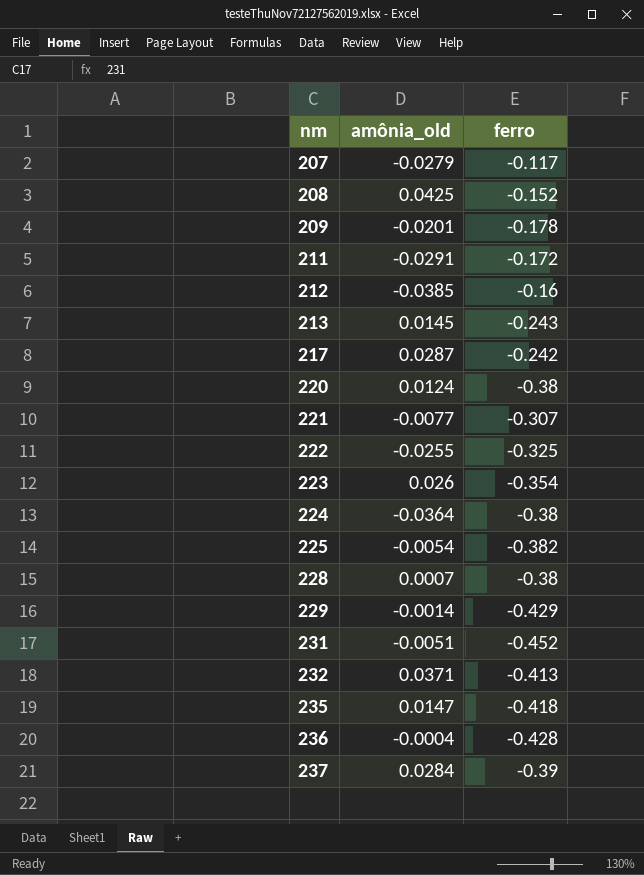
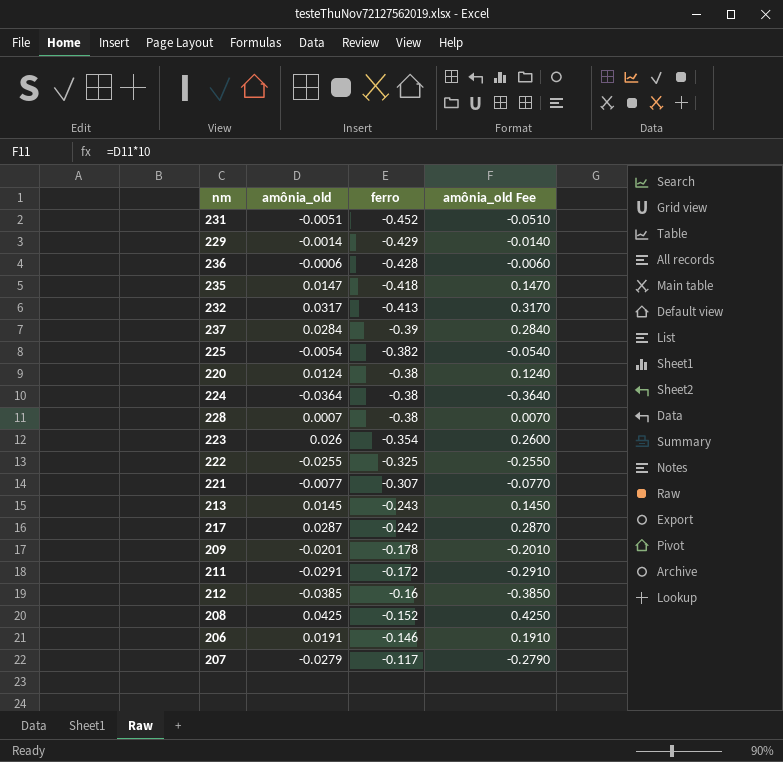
row order: nm ascending -> ferro ascending
column amônia_old Fee | formula: none -> [amônia_old] * 10
236 | amônia_old: -0.0004 -> -0.0006
232 | amônia_old: 0.0371 -> 0.0317
row 206: none -> 0.0191 | -0.146 | 0.1910

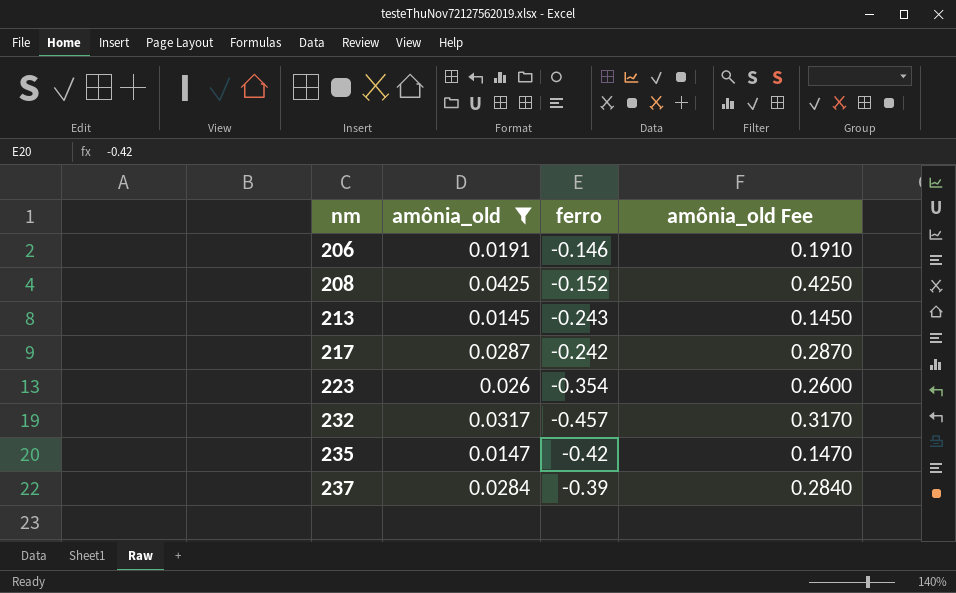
filter: none -> amônia_old >= 0.0145
row order: ferro ascending -> nm ascending
232 | ferro: -0.413 -> -0.457
235 | ferro: -0.418 -> -0.42

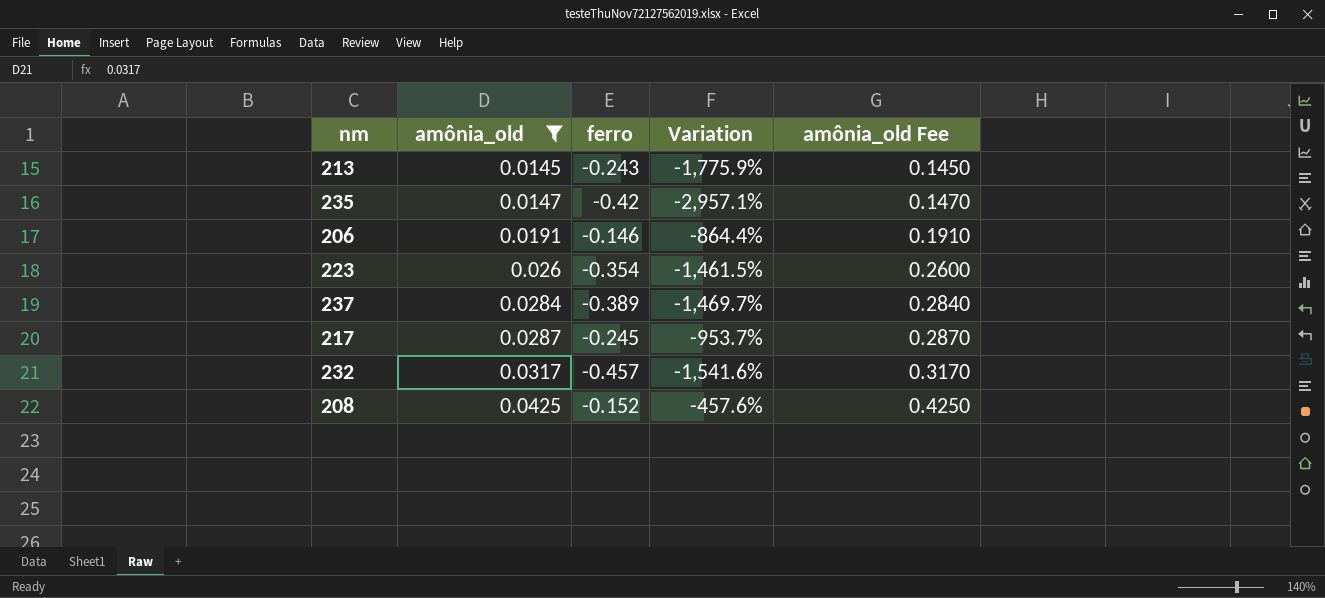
row order: nm ascending -> amônia_old ascending
column Variation | formula: none -> ([ferro] - [amônia_old]) / [amônia_old]
237 | ferro: -0.39 -> -0.389
217 | ferro: -0.242 -> -0.245

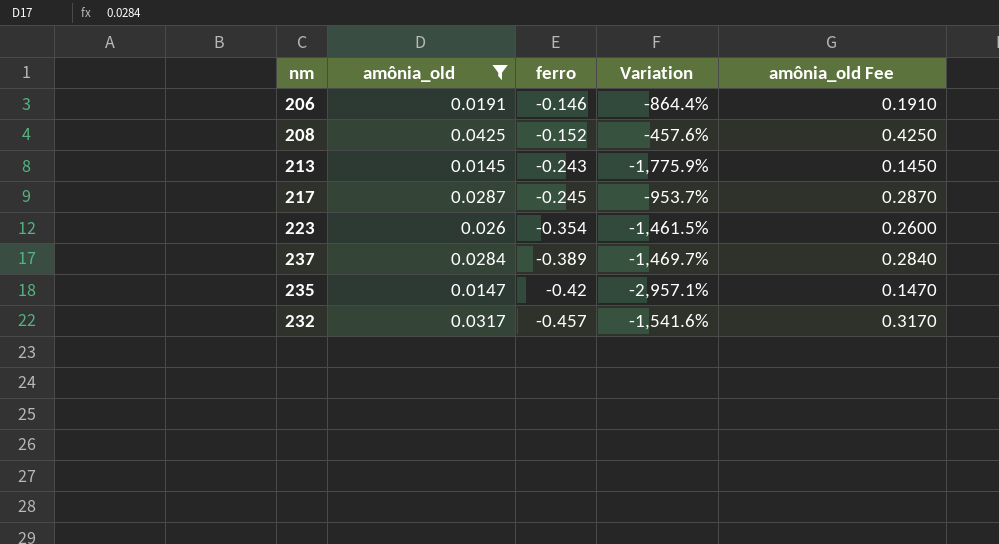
row order: amônia_old ascending -> ferro descending

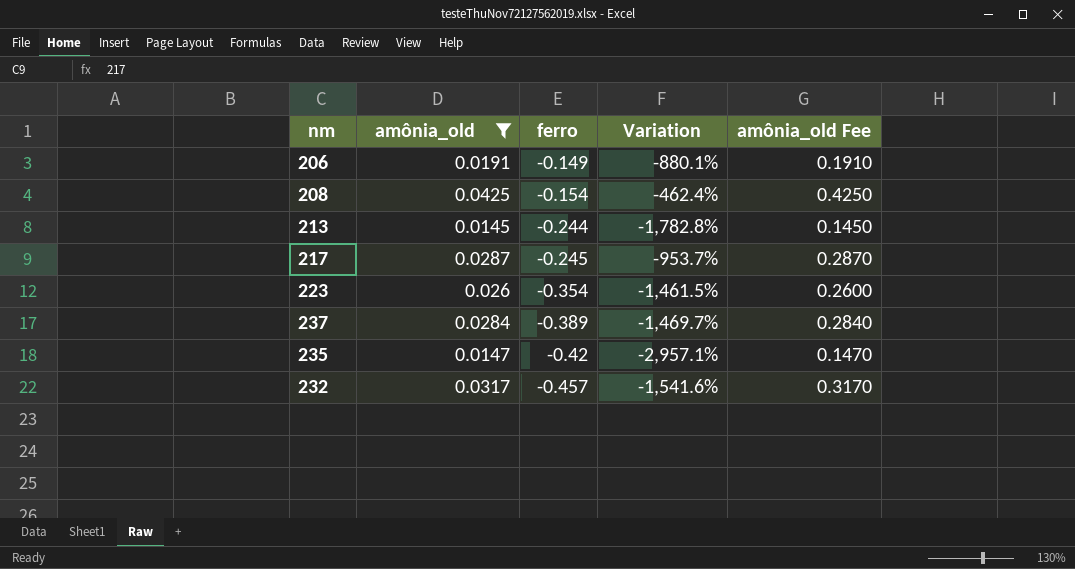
206 | ferro: -0.146 -> -0.149
206 | Variation: -864.4% -> -880.1%
208 | ferro: -0.152 -> -0.154
208 | Variation: -457.6% -> -462.4%
213 | ferro: -0.243 -> -0.244
213 | Variation: -1,775.9% -> -1,782.8%

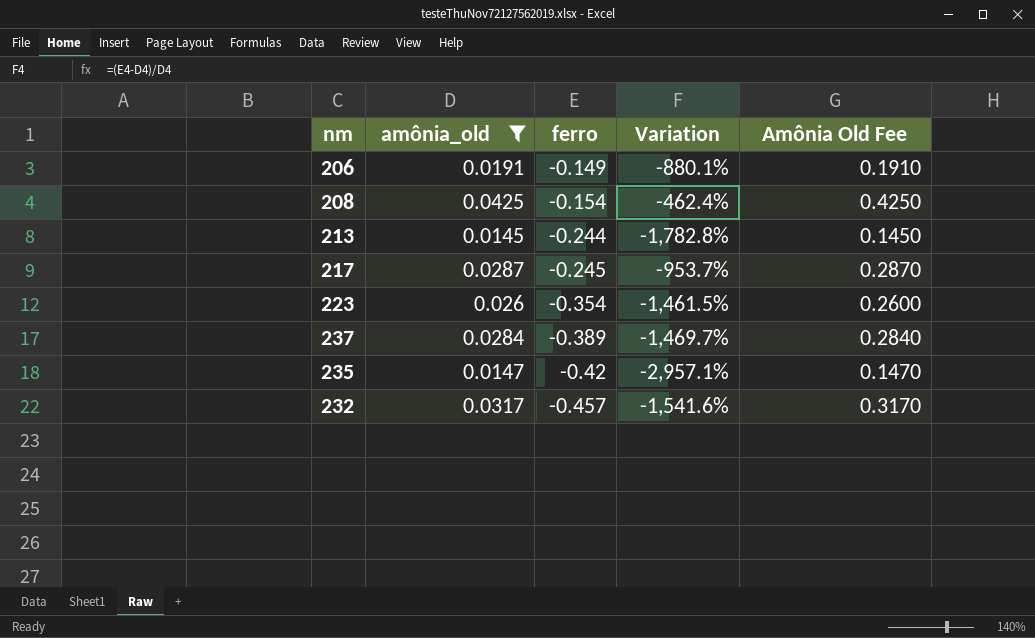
column name: amônia_old Fee -> Amônia Old Fee

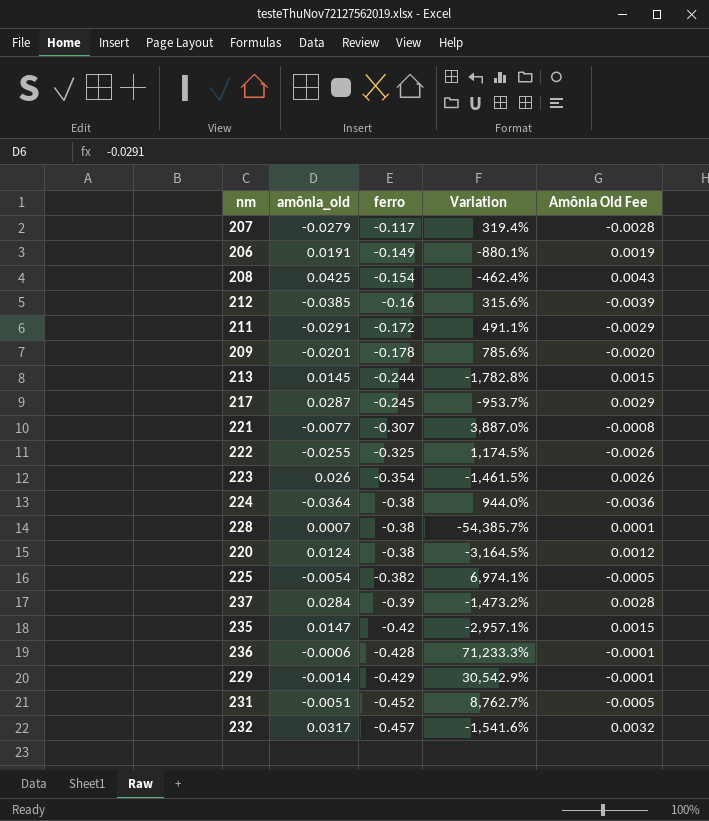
filter: amônia_old >= 0.0145 -> none
column Amônia Old Fee | formula: [amônia_old] * 10 -> [amônia_old] * 0.1
237 | ferro: -0.389 -> -0.39
237 | Variation: -1,469.7% -> -1,473.2%

